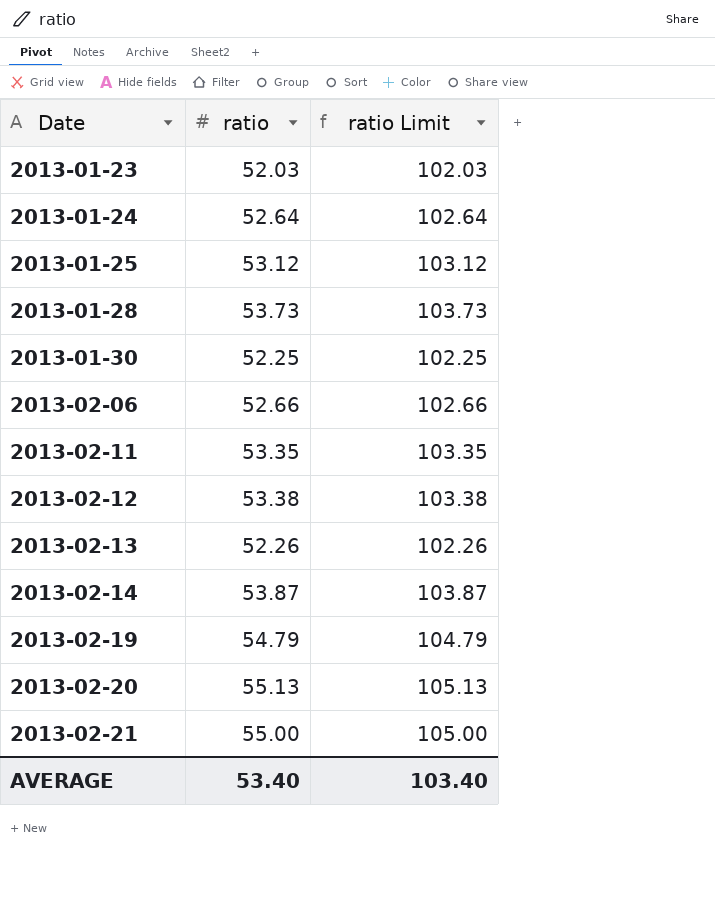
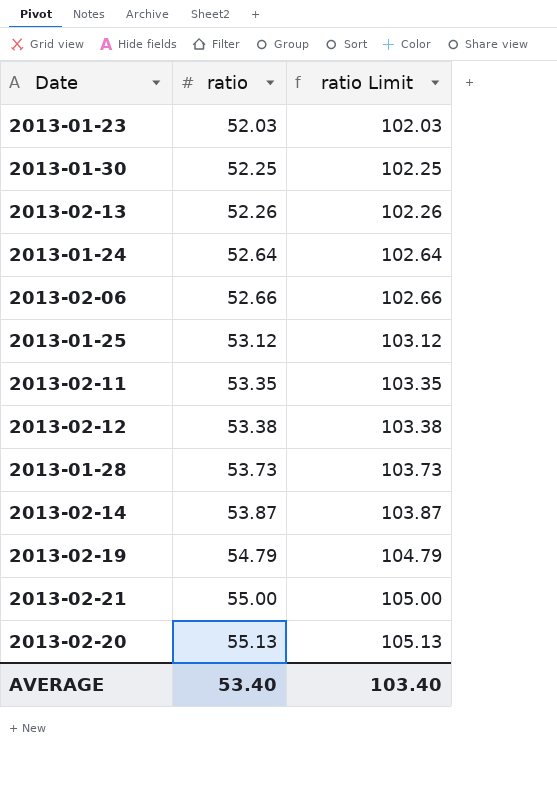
row order: Date ascending -> ratio ascending

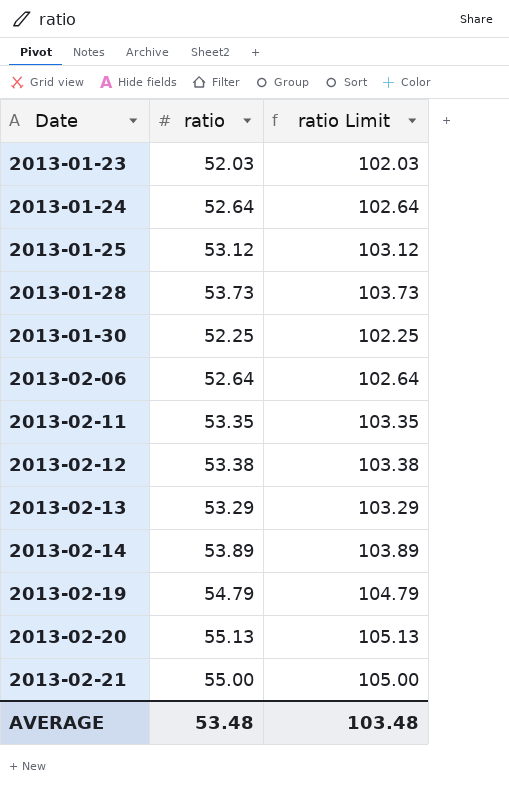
row order: ratio ascending -> Date ascending
2013-02-06 | ratio: 52.66 -> 52.64
2013-02-06 | ratio Limit: 102.66 -> 102.64
2013-02-13 | ratio: 52.26 -> 53.29
2013-02-13 | ratio Limit: 102.26 -> 103.29
2013-02-14 | ratio: 53.87 -> 53.89
2013-02-14 | ratio Limit: 103.87 -> 103.89
AVERAGE | ratio: 53.40 -> 53.48
AVERAGE | ratio Limit: 103.40 -> 103.48

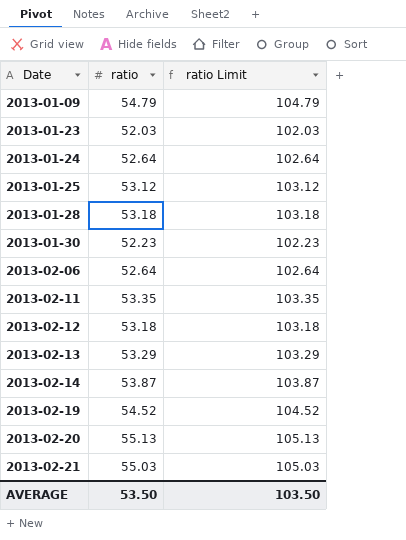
row 2013-01-09: none -> 54.79 | 104.79
2013-01-28 | ratio: 53.73 -> 53.18
2013-01-28 | ratio Limit: 103.73 -> 103.18
2013-01-30 | ratio: 52.25 -> 52.23
2013-01-30 | ratio Limit: 102.25 -> 102.23
2013-02-12 | ratio: 53.38 -> 53.18
2013-02-12 | ratio Limit: 103.38 -> 103.18
2013-02-14 | ratio: 53.89 -> 53.87
2013-02-14 | ratio Limit: 103.89 -> 103.87
2013-02-19 | ratio: 54.79 -> 54.52
2013-02-19 | ratio Limit: 104.79 -> 104.52
2013-02-21 | ratio: 55.00 -> 55.03
2013-02-21 | ratio Limit: 105.00 -> 105.03
AVERAGE | ratio: 53.48 -> 53.50
AVERAGE | ratio Limit: 103.48 -> 103.50

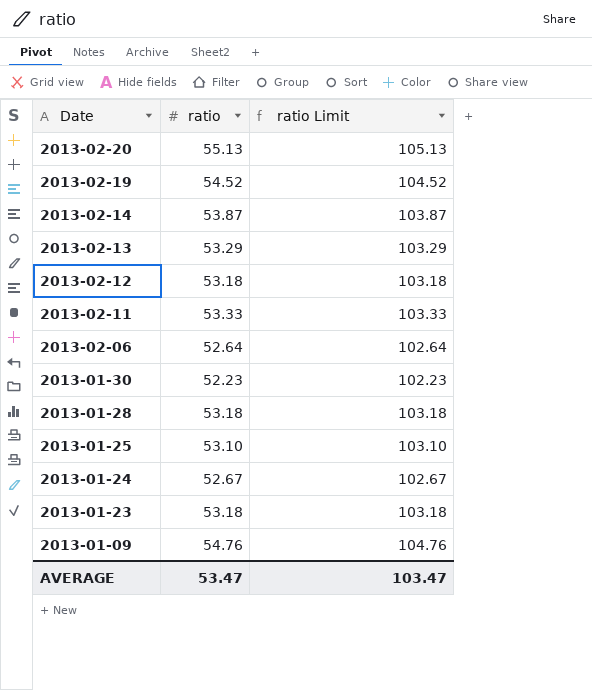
row order: Date ascending -> Date descending
row 2013-02-21: 55.03 | 105.03 -> none
2013-02-11 | ratio: 53.35 -> 53.33
2013-02-11 | ratio Limit: 103.35 -> 103.33
2013-01-25 | ratio: 53.12 -> 53.10
2013-01-25 | ratio Limit: 103.12 -> 103.10
2013-01-24 | ratio: 52.64 -> 52.67
2013-01-24 | ratio Limit: 102.64 -> 102.67
2013-01-23 | ratio: 52.03 -> 53.18
2013-01-23 | ratio Limit: 102.03 -> 103.18
2013-01-09 | ratio: 54.79 -> 54.76
2013-01-09 | ratio Limit: 104.79 -> 104.76
AVERAGE | ratio: 53.50 -> 53.47
AVERAGE | ratio Limit: 103.50 -> 103.47

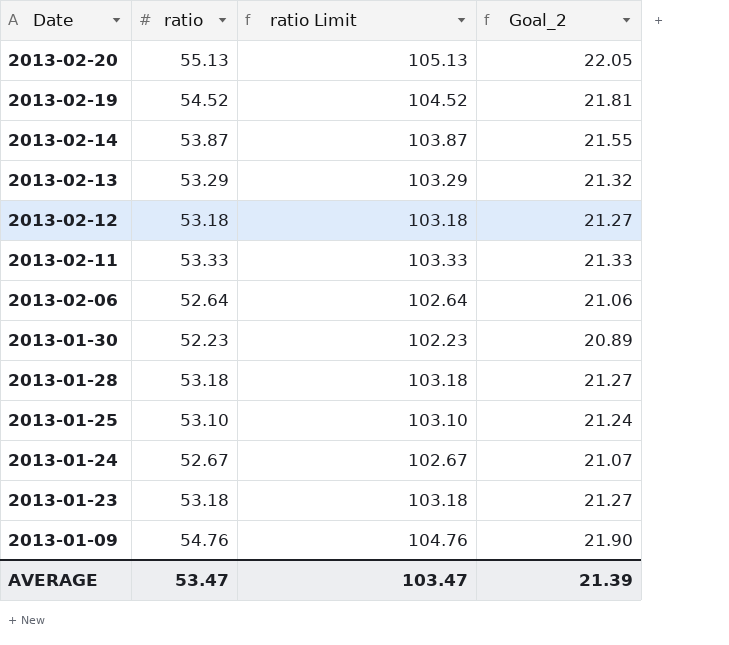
column Goal_2 | formula: none -> [ratio] * 0.4

